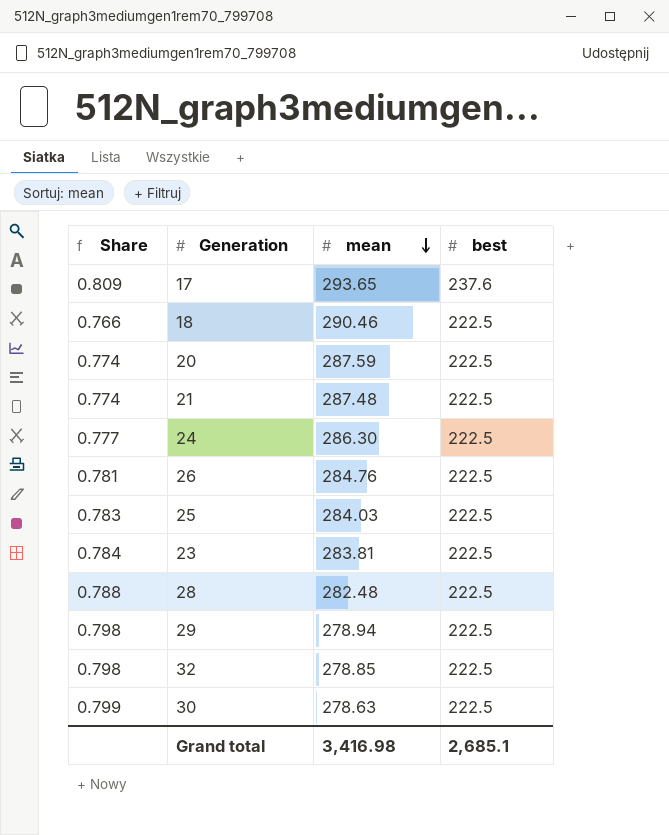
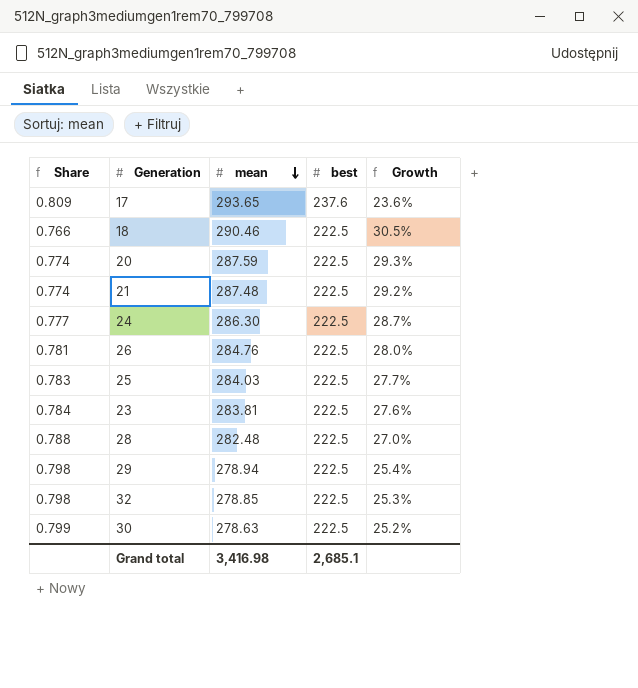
column Growth | formula: none -> ([mean] - [best]) / [best]

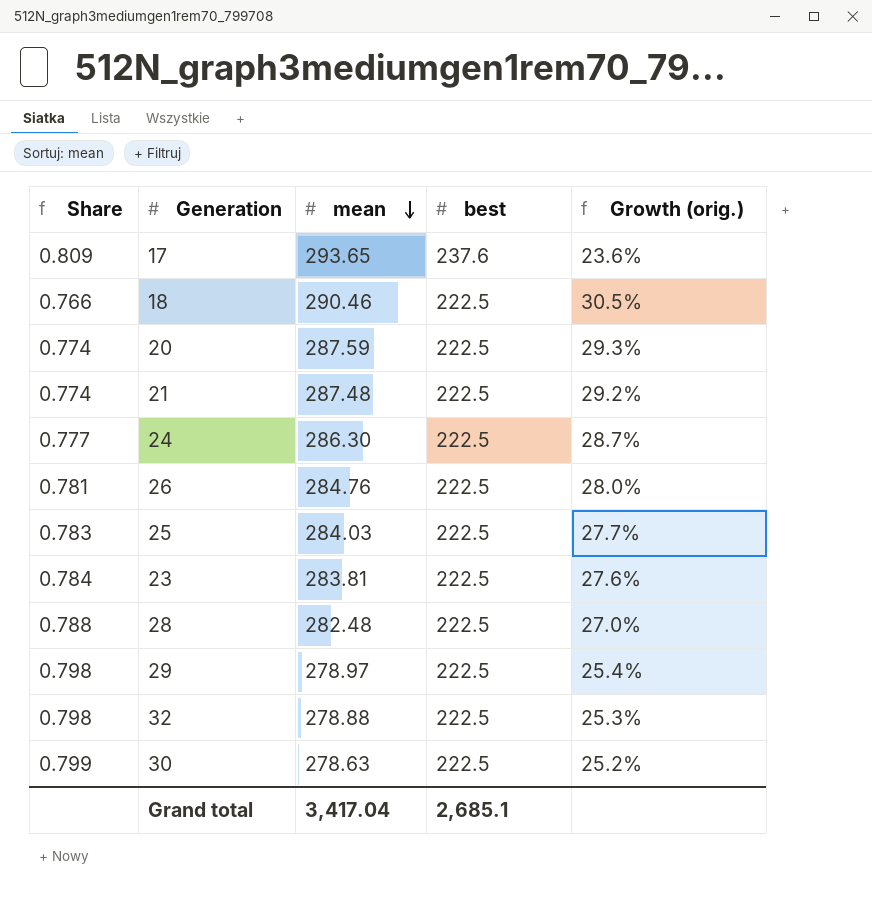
column name: Growth -> Growth (orig.)
29 | mean: 278.94 -> 278.97
32 | mean: 278.85 -> 278.88
Grand total | mean: 3,416.98 -> 3,417.04

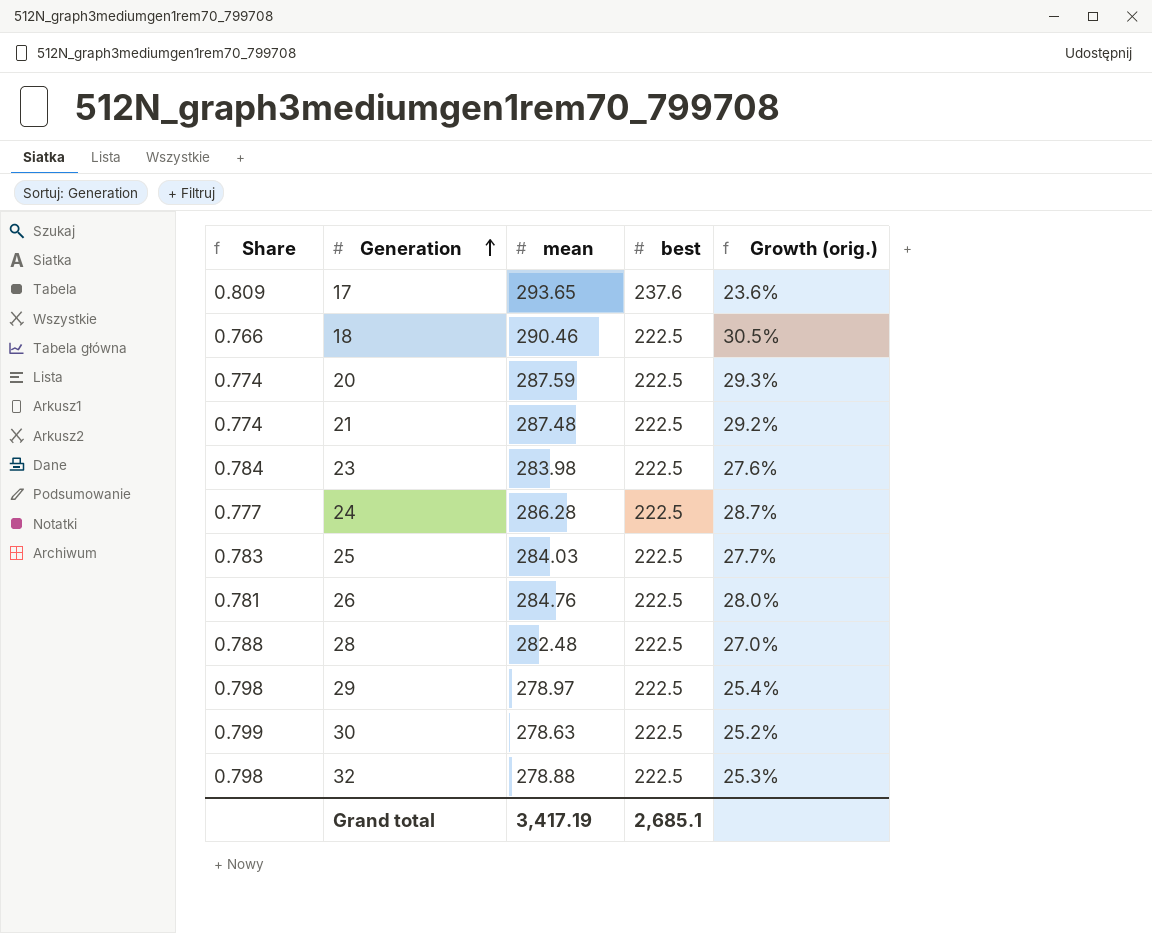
row order: mean descending -> Generation ascending
23 | mean: 283.81 -> 283.98
24 | mean: 286.30 -> 286.28
Grand total | mean: 3,417.04 -> 3,417.19

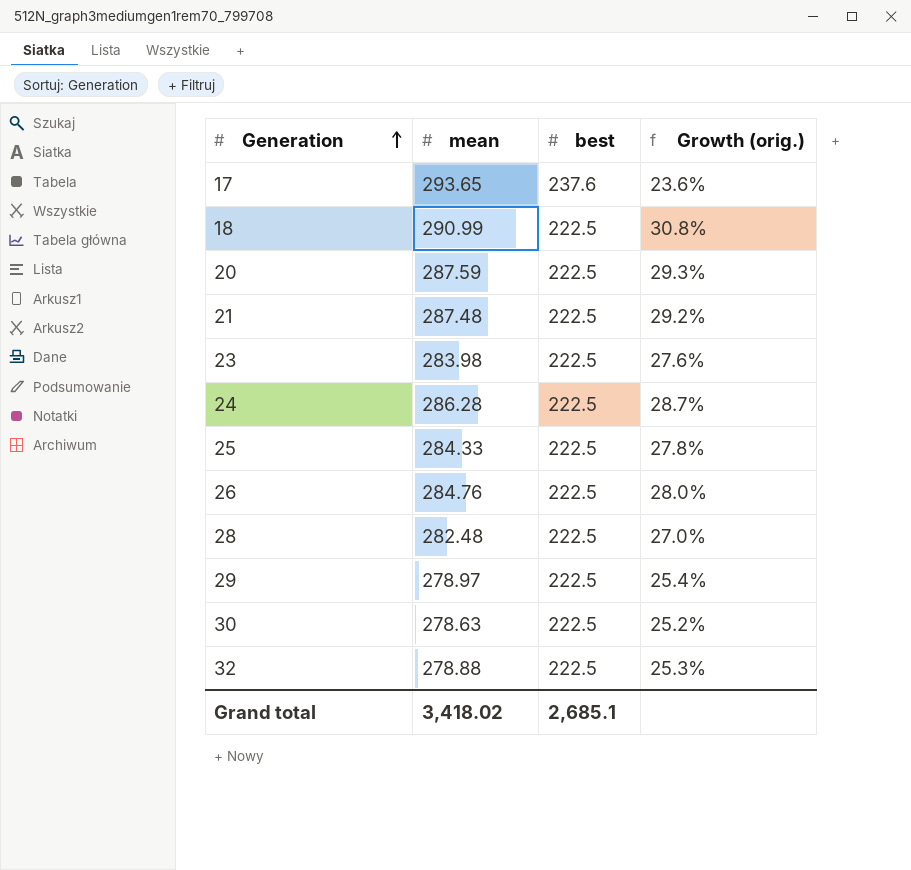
column Share | formula: [best] / [mean] -> none
18 | mean: 290.46 -> 290.99
18 | Growth (orig.): 30.5% -> 30.8%
25 | mean: 284.03 -> 284.33
25 | Growth (orig.): 27.7% -> 27.8%
Grand total | mean: 3,417.19 -> 3,418.02

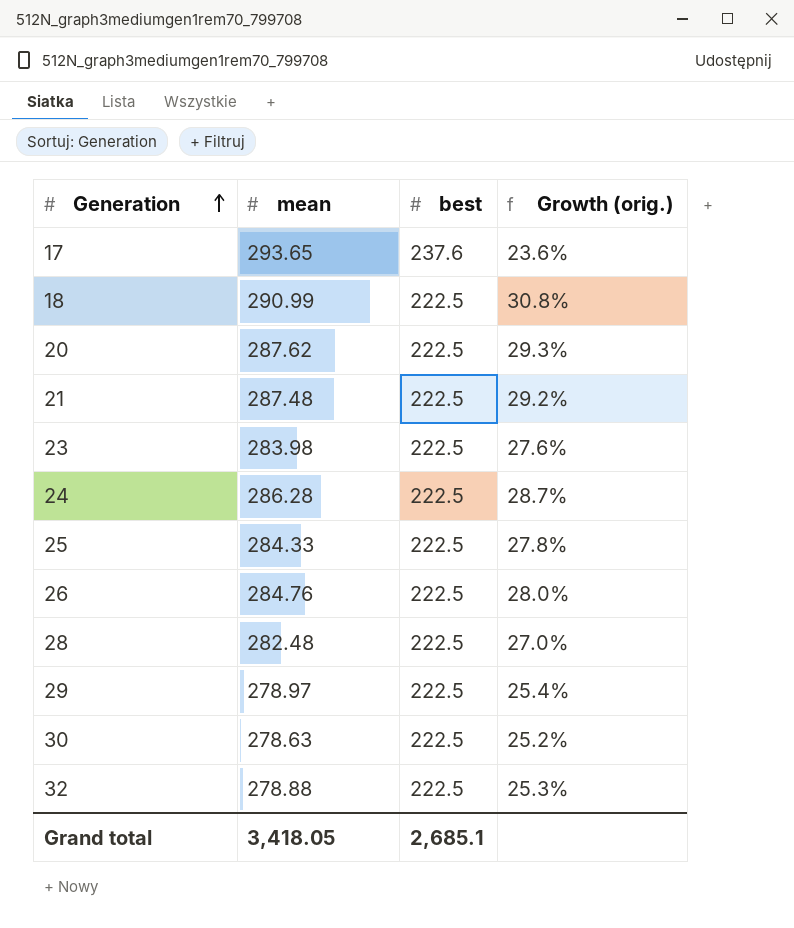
20 | mean: 287.59 -> 287.62
Grand total | mean: 3,418.02 -> 3,418.05

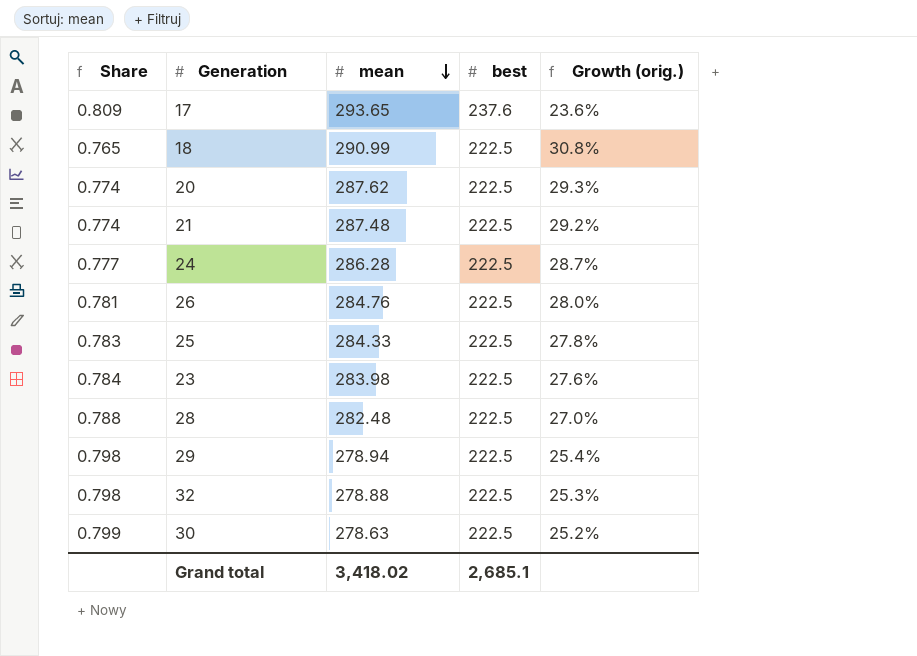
row order: Generation ascending -> mean descending
column Share | formula: none -> [best] / [mean]
29 | mean: 278.97 -> 278.94
Grand total | mean: 3,418.05 -> 3,418.02

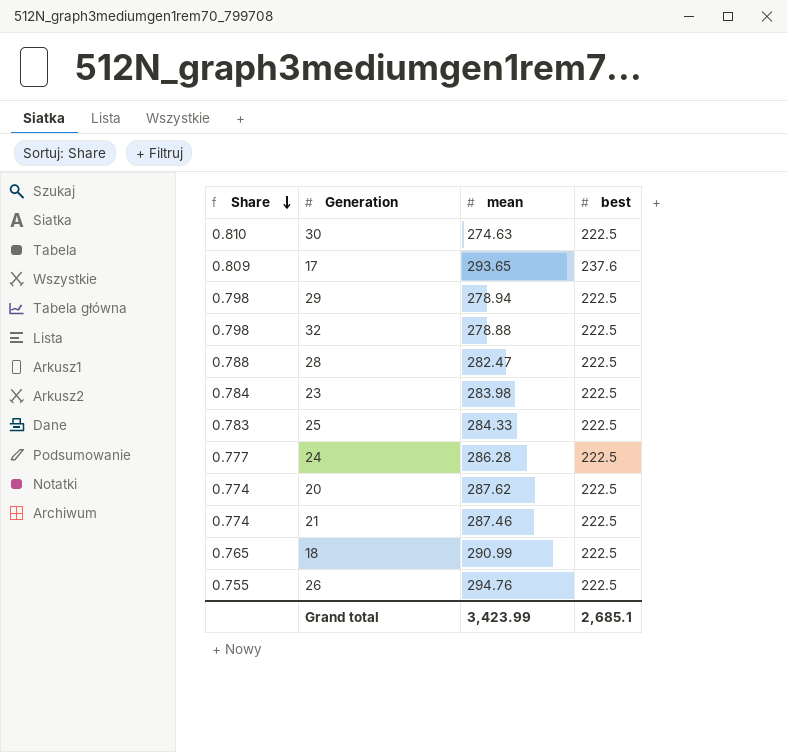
row order: mean descending -> Share descending
column Growth (orig.) | formula: ([mean] - [best]) / [best] -> none
30 | Share: 0.799 -> 0.810
30 | mean: 278.63 -> 274.63
28 | mean: 282.48 -> 282.47
21 | mean: 287.48 -> 287.46
26 | Share: 0.781 -> 0.755
26 | mean: 284.76 -> 294.76
Grand total | mean: 3,418.02 -> 3,423.99

